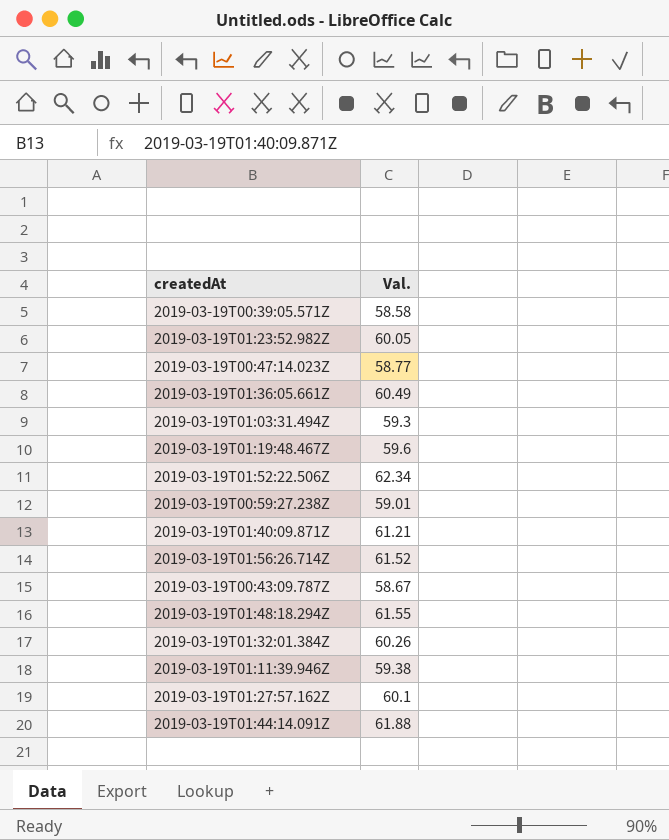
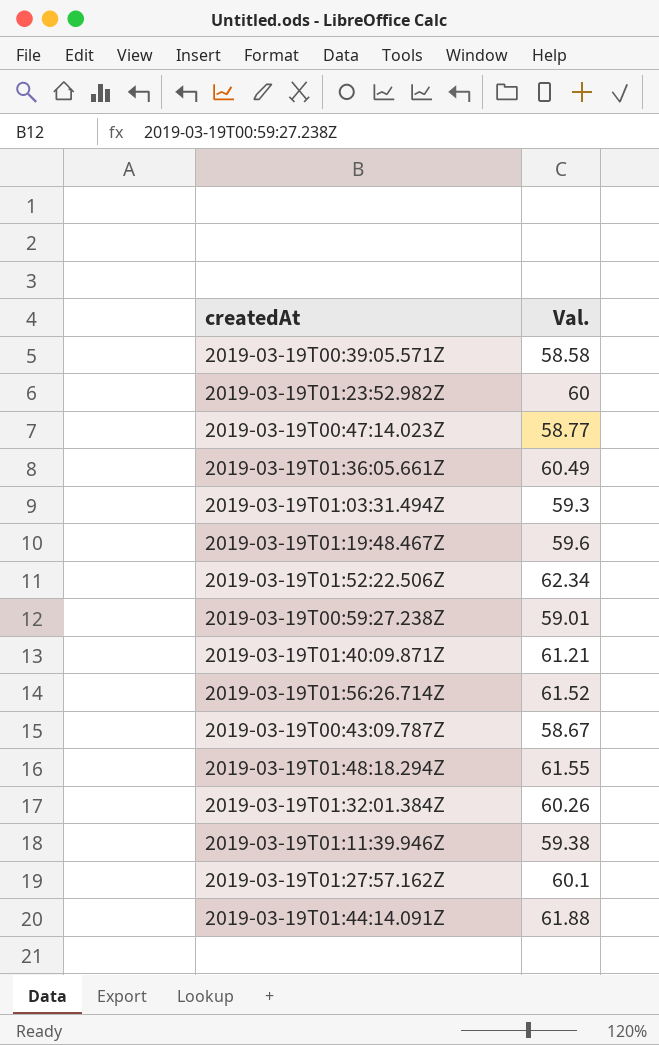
2019-03-19T01:23:52.982Z | Val.: 60.05 -> 60

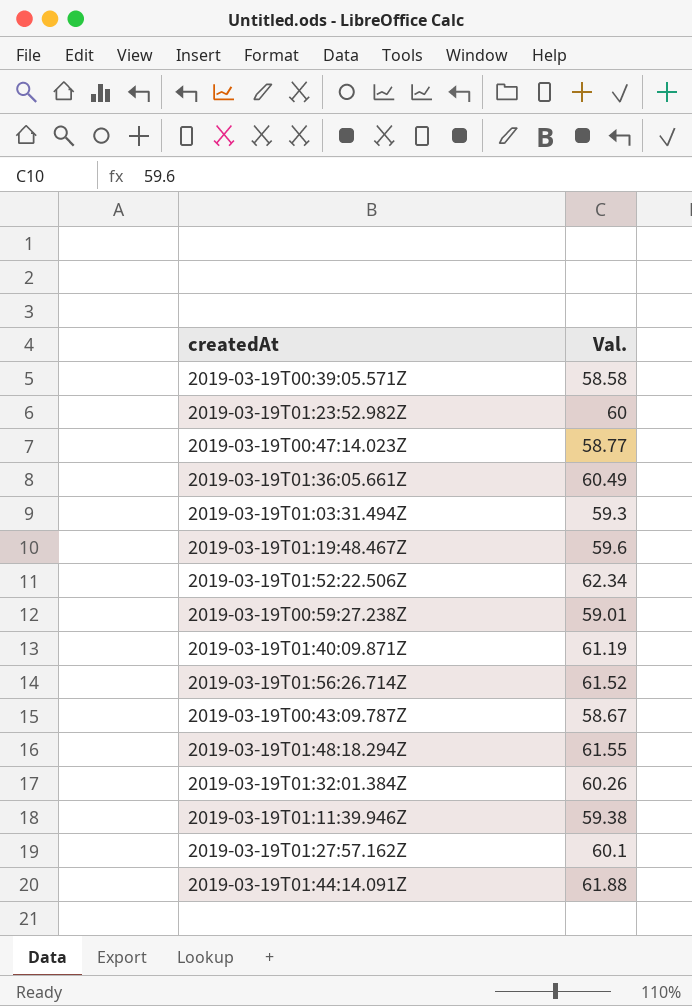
2019-03-19T01:40:09.871Z | Val.: 61.21 -> 61.19

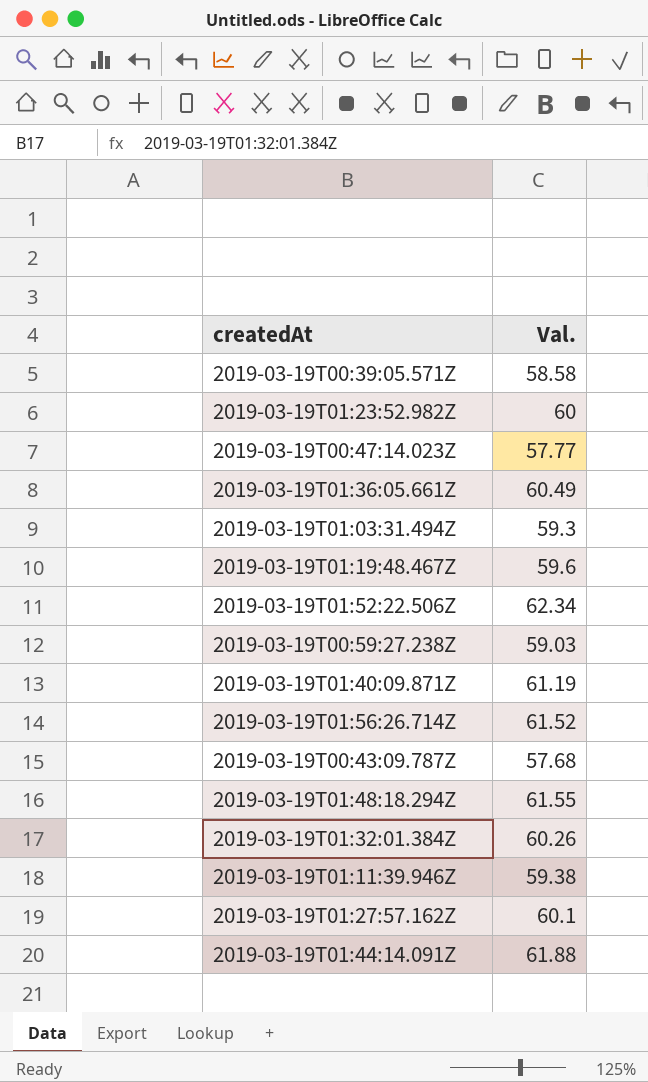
2019-03-19T00:47:14.023Z | Val.: 58.77 -> 57.77
2019-03-19T00:59:27.238Z | Val.: 59.01 -> 59.03
2019-03-19T00:43:09.787Z | Val.: 58.67 -> 57.68

